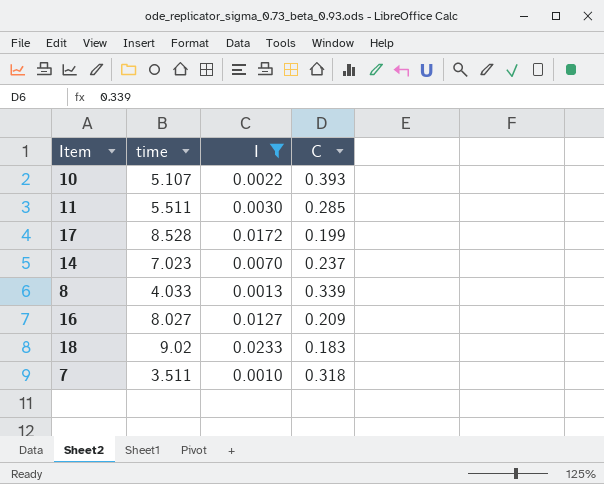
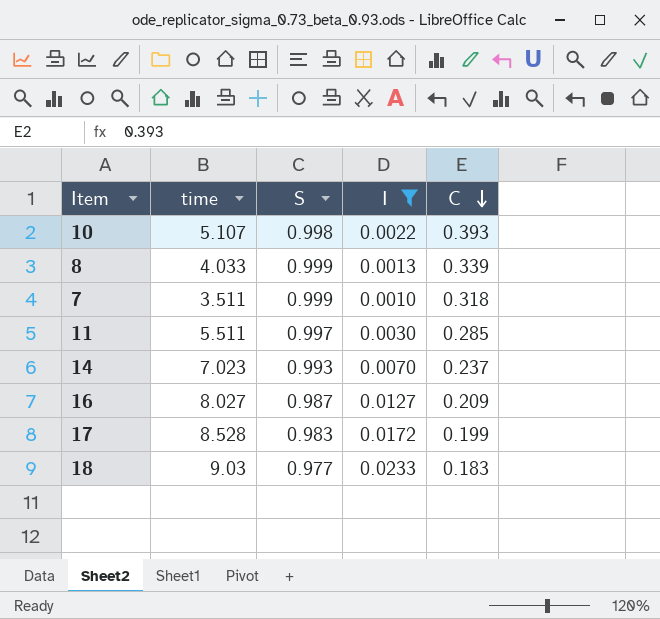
row order: none -> C descending
column S | position: none -> 3
18 | time: 9.02 -> 9.03

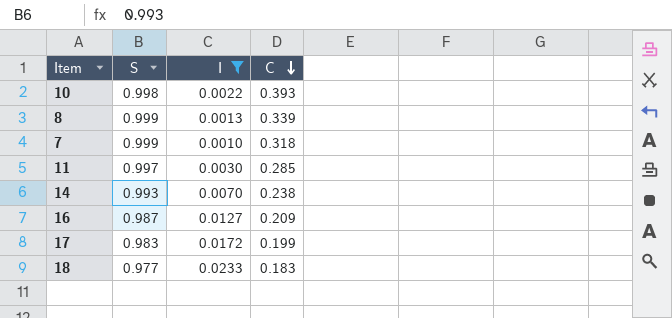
column time | position: 2 -> none
14 | C: 0.237 -> 0.238

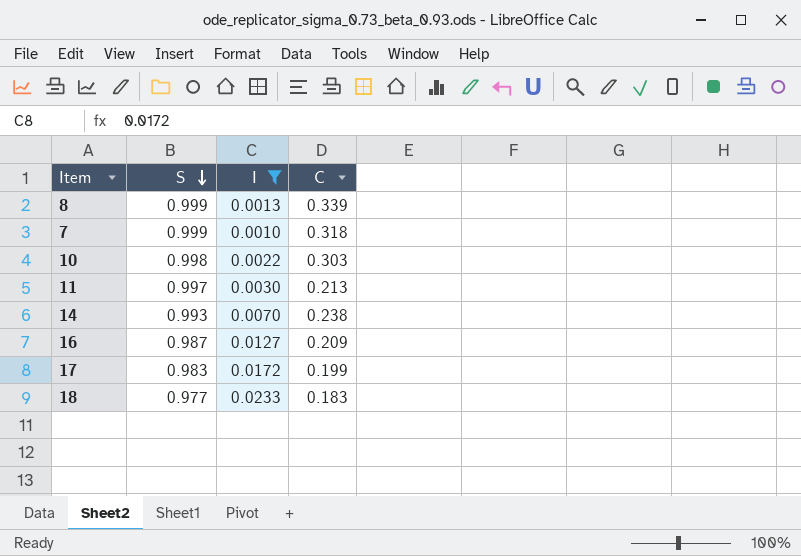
row order: C descending -> S descending
10 | C: 0.393 -> 0.303
11 | C: 0.285 -> 0.213

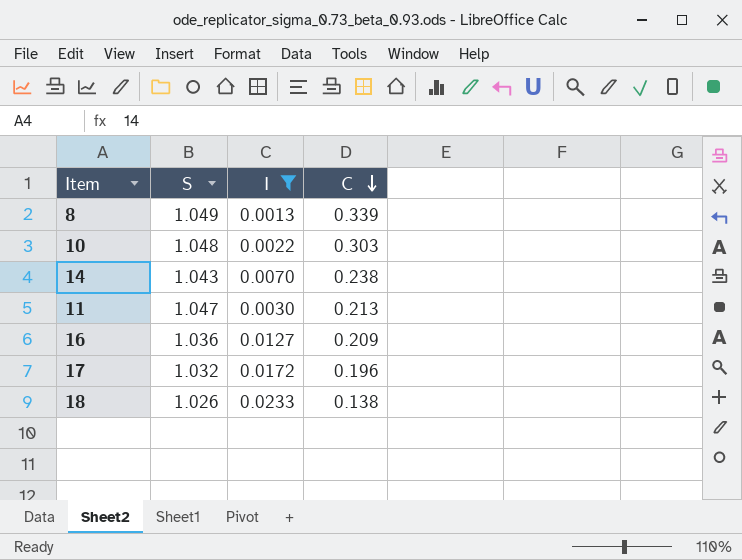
row order: S descending -> C descending
row 7: 0.999 | 0.0010 | 0.318 -> none
8 | S: 0.999 -> 1.049
10 | S: 0.998 -> 1.048
14 | S: 0.993 -> 1.043
11 | S: 0.997 -> 1.047
16 | S: 0.987 -> 1.036
17 | S: 0.983 -> 1.032
17 | C: 0.199 -> 0.196
18 | S: 0.977 -> 1.026
18 | C: 0.183 -> 0.138

